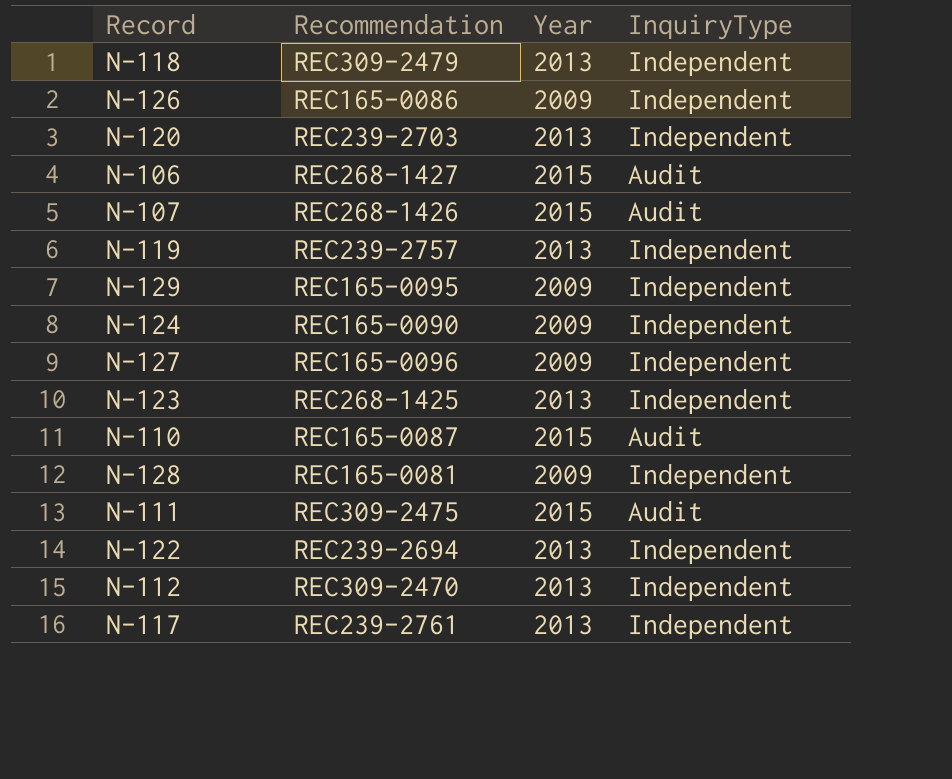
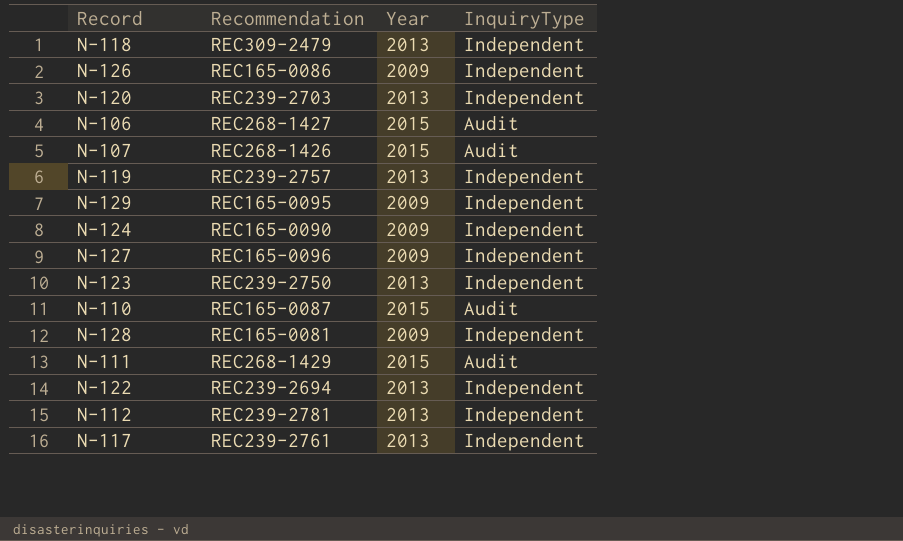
N-123 | Recommendation: REC268-1425 -> REC239-2750
N-111 | Recommendation: REC309-2475 -> REC268-1429
N-112 | Recommendation: REC309-2470 -> REC239-2781

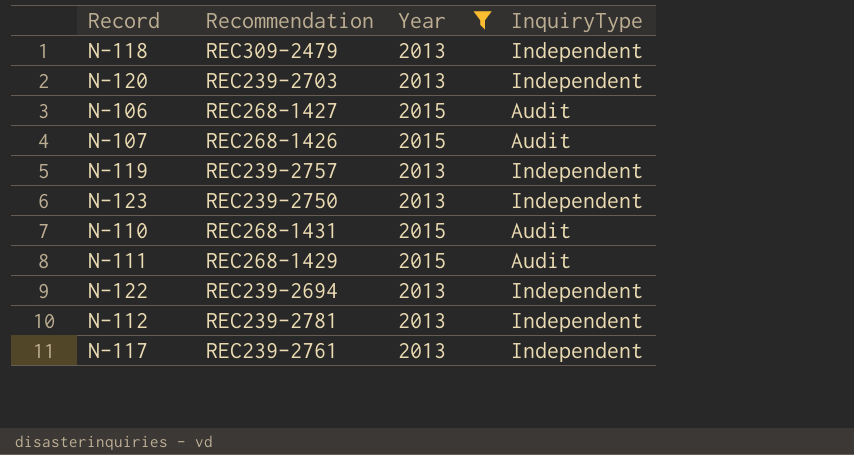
filter: none -> Year != 2009
N-110 | Recommendation: REC165-0087 -> REC268-1431

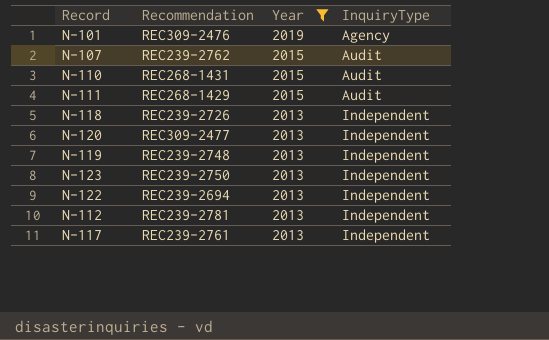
row order: none -> Year descending
row N-106: REC268-1427 | 2015 | Audit -> none
row N-101: none -> REC309-2476 | 2019 | Agency
N-107 | Recommendation: REC268-1426 -> REC239-2762
N-118 | Recommendation: REC309-2479 -> REC239-2726
N-120 | Recommendation: REC239-2703 -> REC309-2477
N-119 | Recommendation: REC239-2757 -> REC239-2748

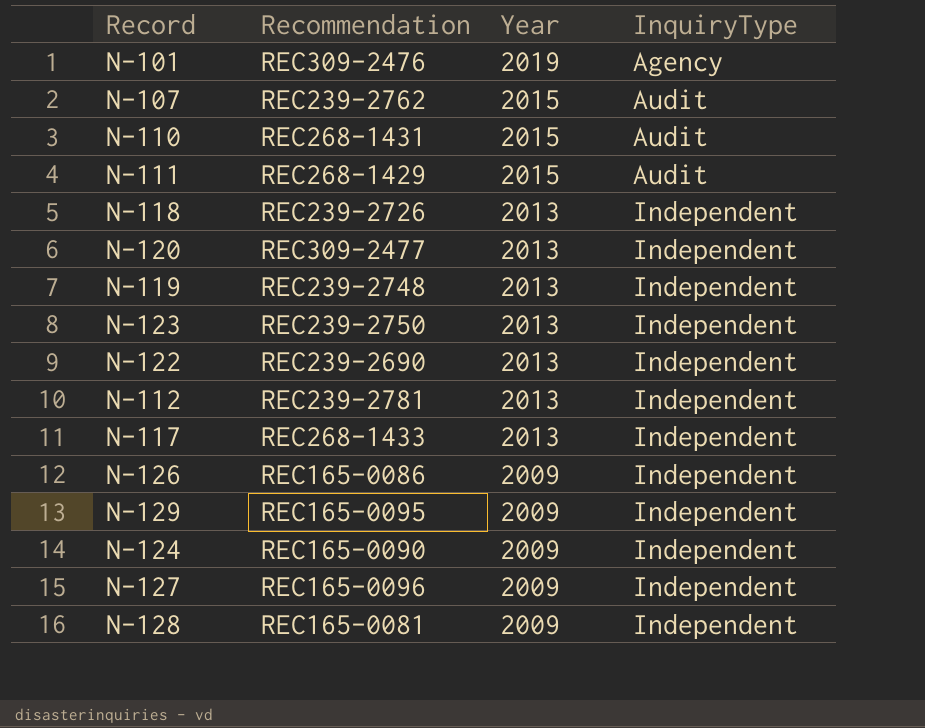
filter: Year != 2009 -> none
N-122 | Recommendation: REC239-2694 -> REC239-2690
N-117 | Recommendation: REC239-2761 -> REC268-1433

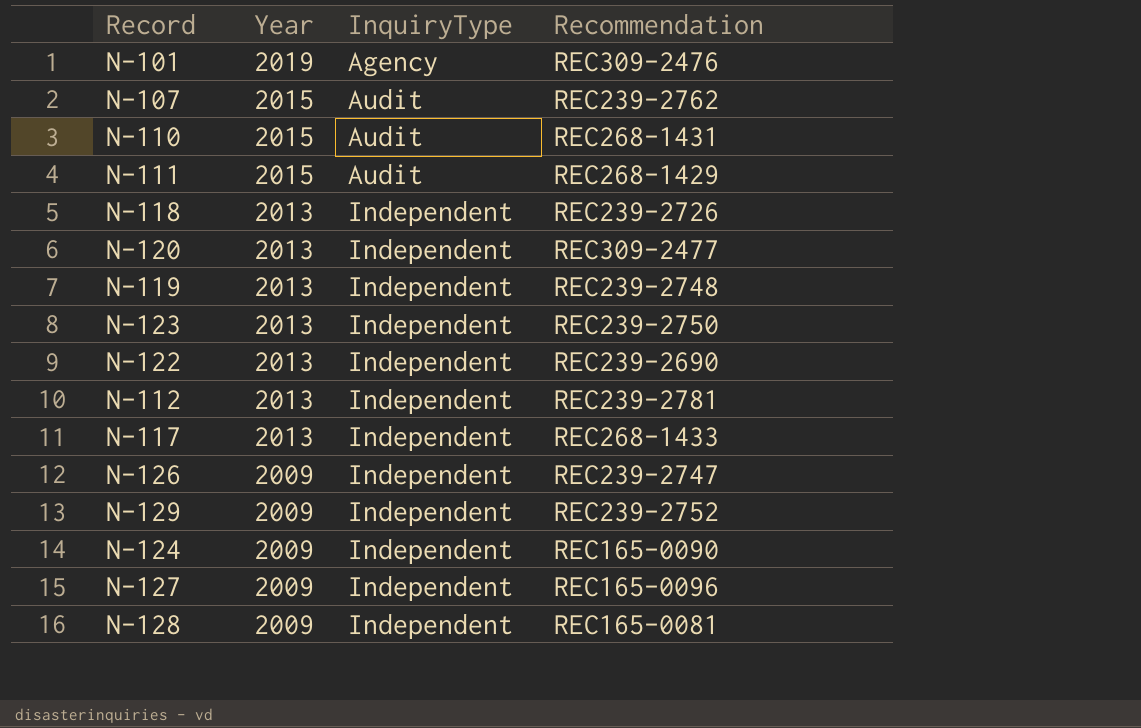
column Recommendation | position: 2 -> 4
N-126 | Recommendation: REC165-0086 -> REC239-2747
N-129 | Recommendation: REC165-0095 -> REC239-2752

